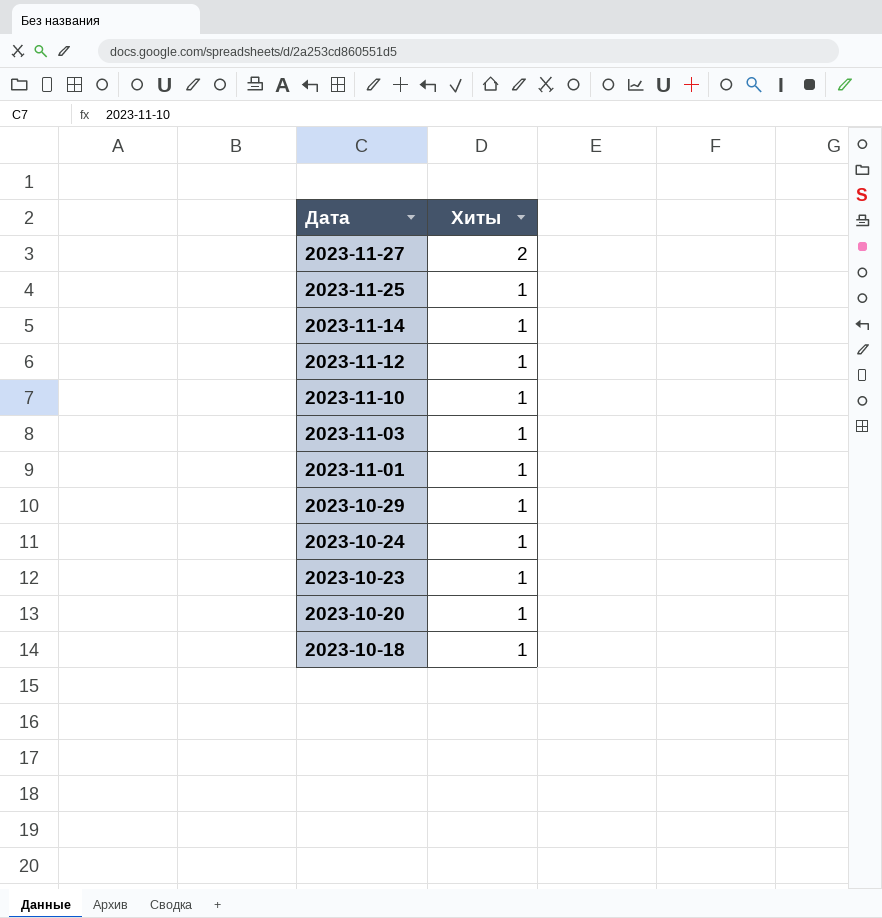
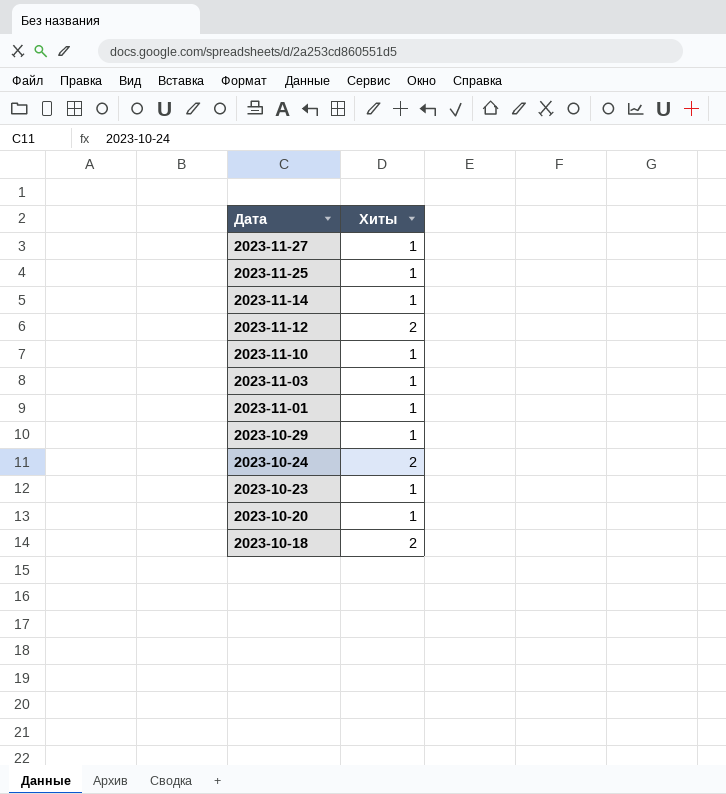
2023-11-27 | Хиты: 2 -> 1
2023-11-12 | Хиты: 1 -> 2
2023-10-24 | Хиты: 1 -> 2
2023-10-18 | Хиты: 1 -> 2

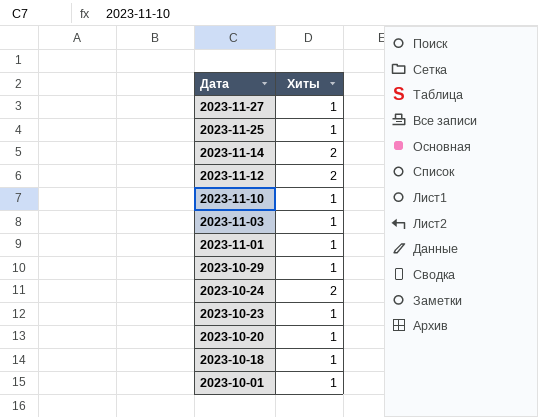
2023-11-14 | Хиты: 1 -> 2
2023-10-18 | Хиты: 2 -> 1
row 2023-10-01: none -> 1

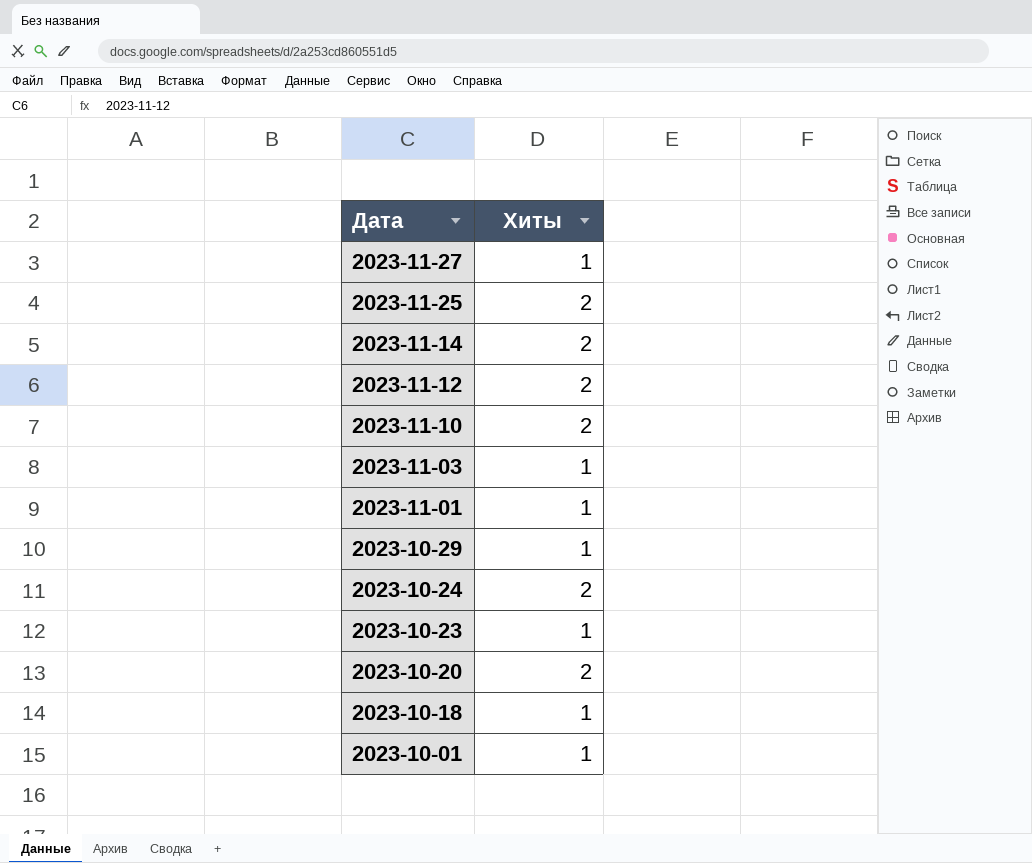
2023-11-25 | Хиты: 1 -> 2
2023-11-10 | Хиты: 1 -> 2
2023-10-20 | Хиты: 1 -> 2

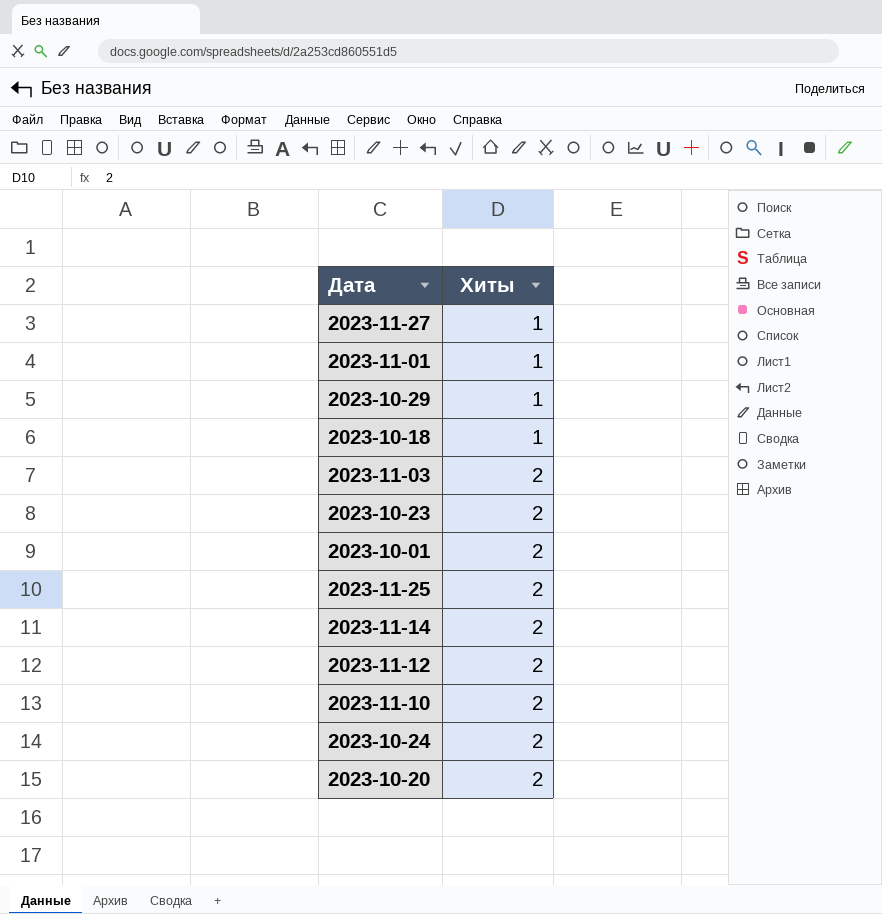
row order: Дата descending -> Хиты ascending
2023-11-03 | Хиты: 1 -> 2
2023-10-23 | Хиты: 1 -> 2
2023-10-01 | Хиты: 1 -> 2

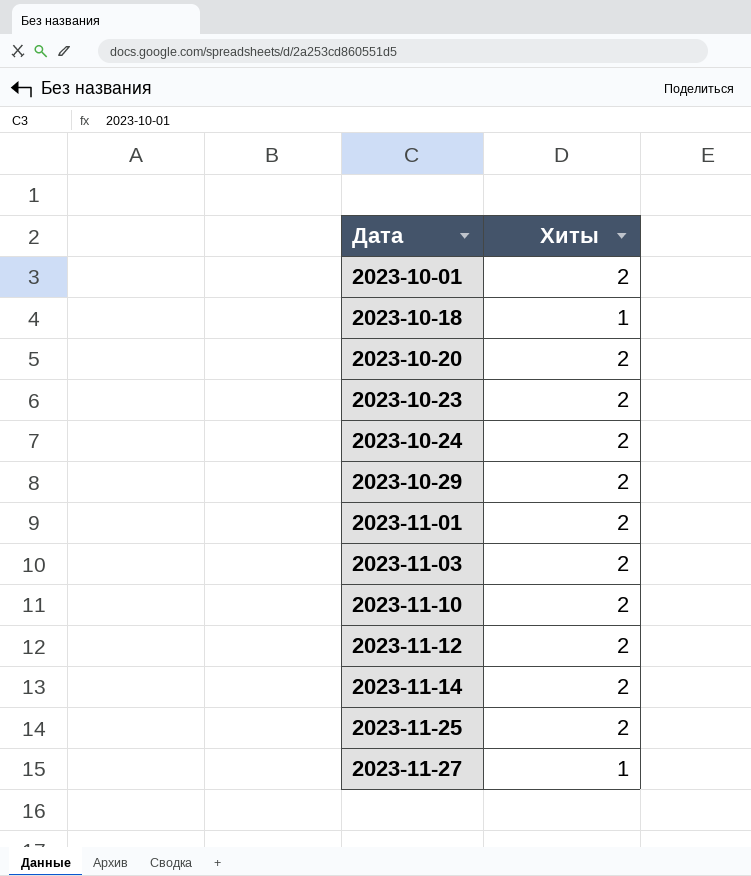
row order: Хиты ascending -> Дата ascending
2023-10-29 | Хиты: 1 -> 2
2023-11-01 | Хиты: 1 -> 2

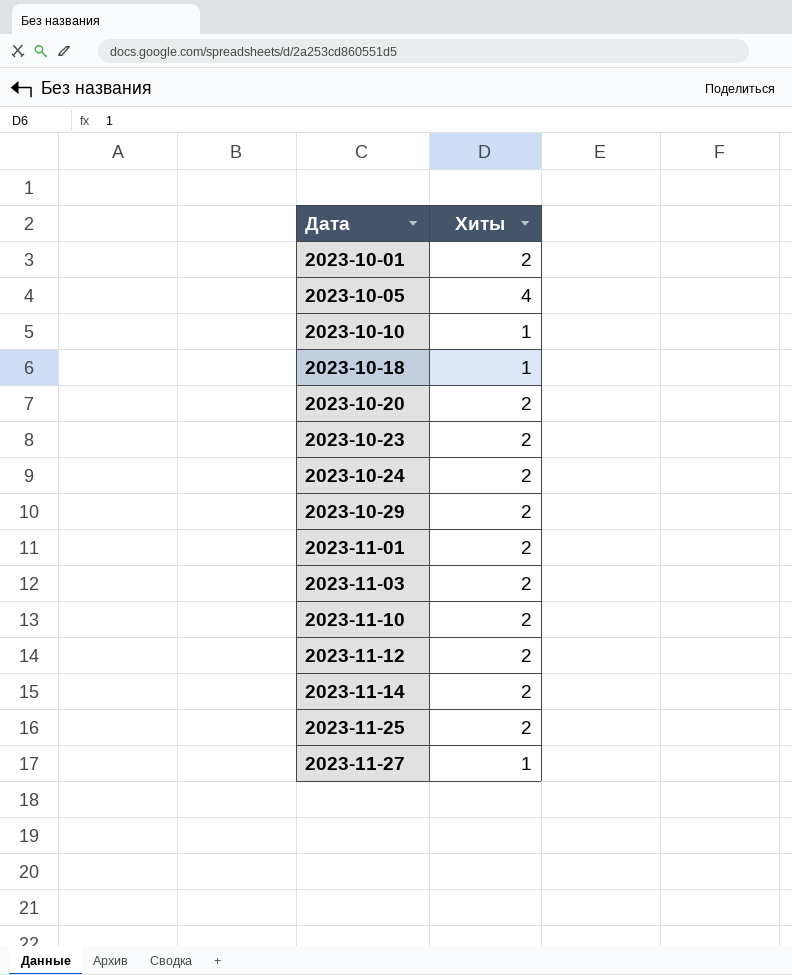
row 2023-10-05: none -> 4
row 2023-10-10: none -> 1

